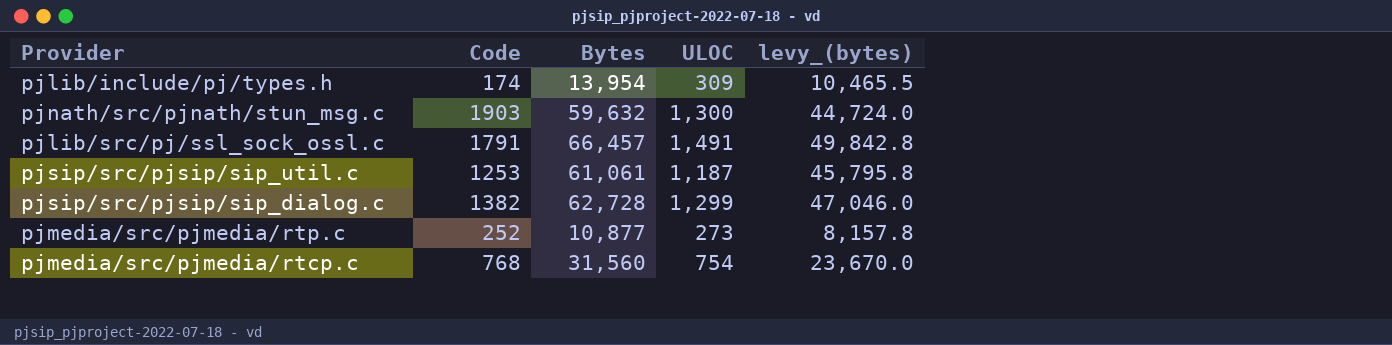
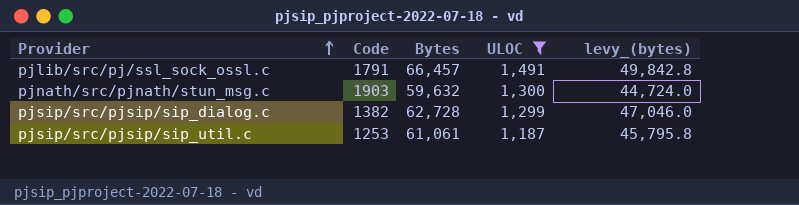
filter: none -> ULOC >= 1,187
row order: none -> Provider ascending

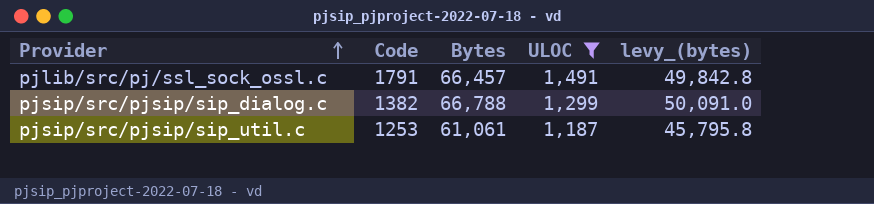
row pjnath/src/pjnath/stun_msg.c: 1903 | 59,632 | 1,300 | 44,724.0 -> none
pjsip/src/pjsip/sip_dialog.c | Bytes: 62,728 -> 66,788
pjsip/src/pjsip/sip_dialog.c | levy_(bytes): 47,046.0 -> 50,091.0

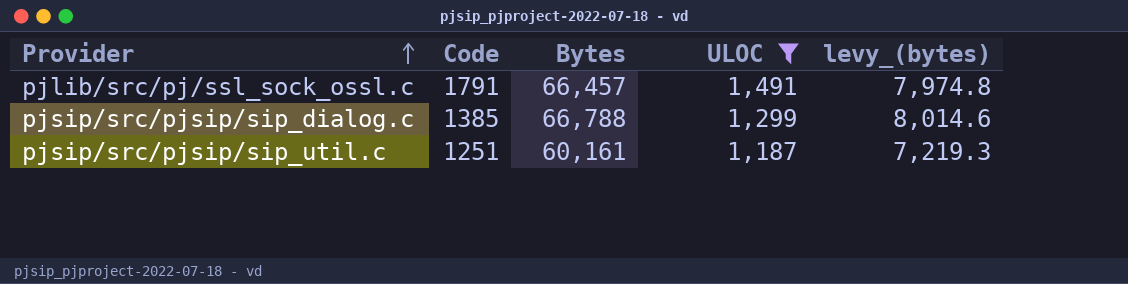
column levy_(bytes) | formula: [Bytes] * 0.75 -> [Bytes] * 0.12
pjsip/src/pjsip/sip_dialog.c | Code: 1382 -> 1385
pjsip/src/pjsip/sip_util.c | Code: 1253 -> 1251
pjsip/src/pjsip/sip_util.c | Bytes: 61,061 -> 60,161

